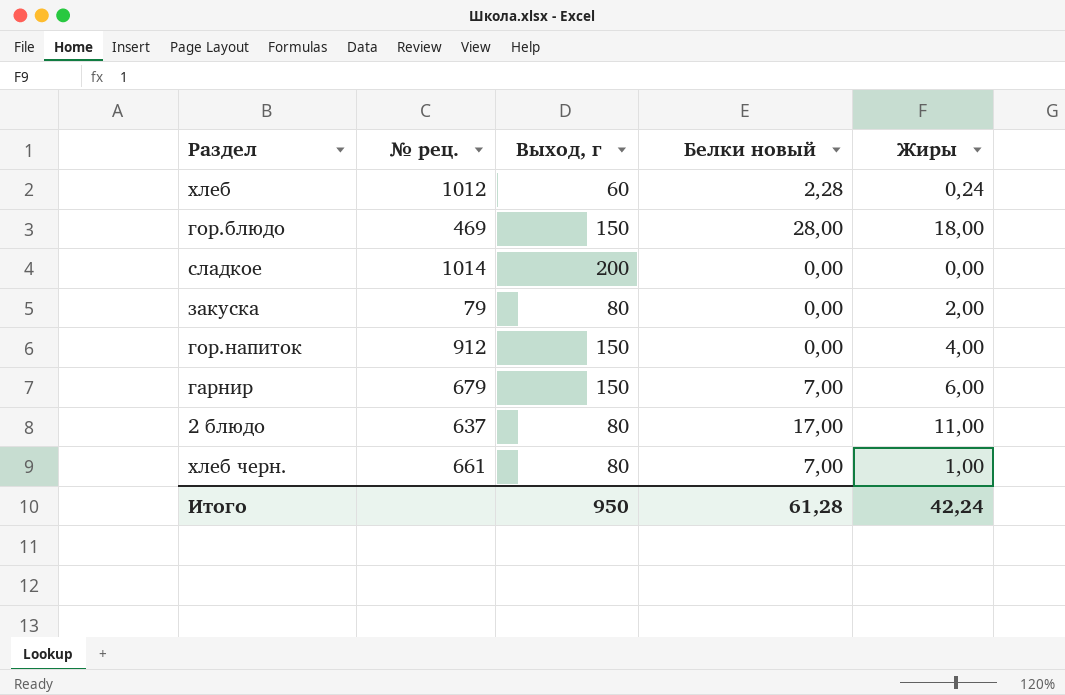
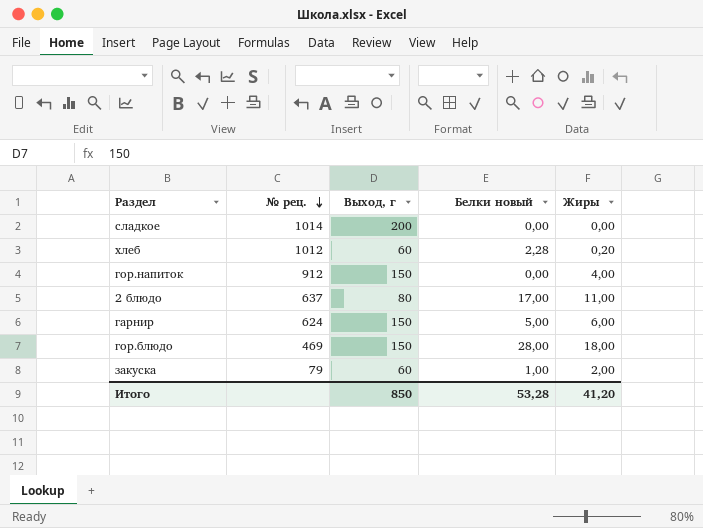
row order: none -> № рец. descending
row хлеб черн.: 661 | 80 | 7,00 | 1,00 -> none
хлеб | Жиры: 0,24 -> 0,20
гарнир | № рец.: 679 -> 624
гарнир | Белки новый: 7,00 -> 5,00
закуска | Выход, г: 80 -> 60
закуска | Белки новый: 0,00 -> 1,00
Итого | Выход, г: 950 -> 850
Итого | Белки новый: 61,28 -> 53,28
Итого | Жиры: 42,24 -> 41,20

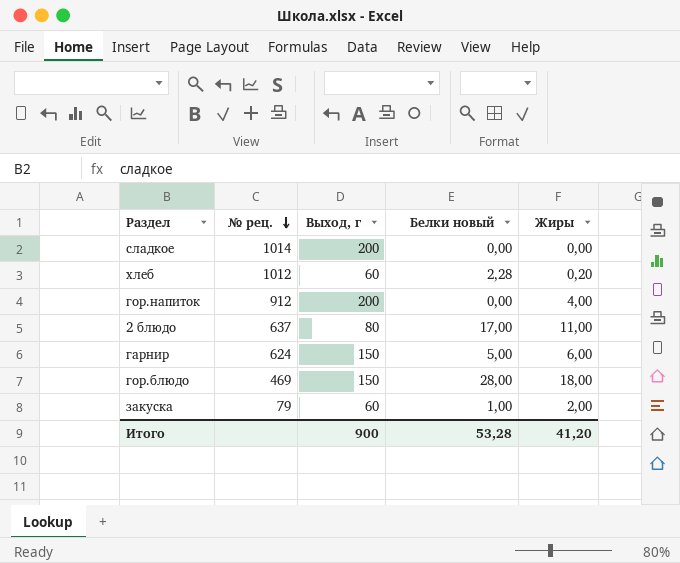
гор.напиток | Выход, г: 150 -> 200
Итого | Выход, г: 850 -> 900

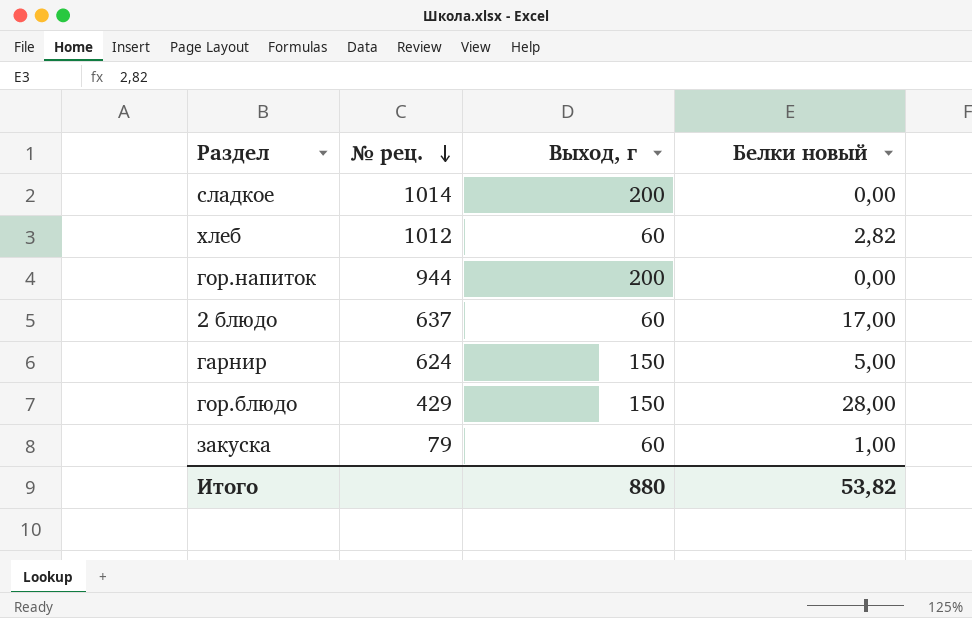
column Жиры | position: 5 -> none
хлеб | Белки новый: 2,28 -> 2,82
гор.напиток | № рец.: 912 -> 944
2 блюдо | Выход, г: 80 -> 60
гор.блюдо | № рец.: 469 -> 429
Итого | Выход, г: 900 -> 880
Итого | Белки новый: 53,28 -> 53,82

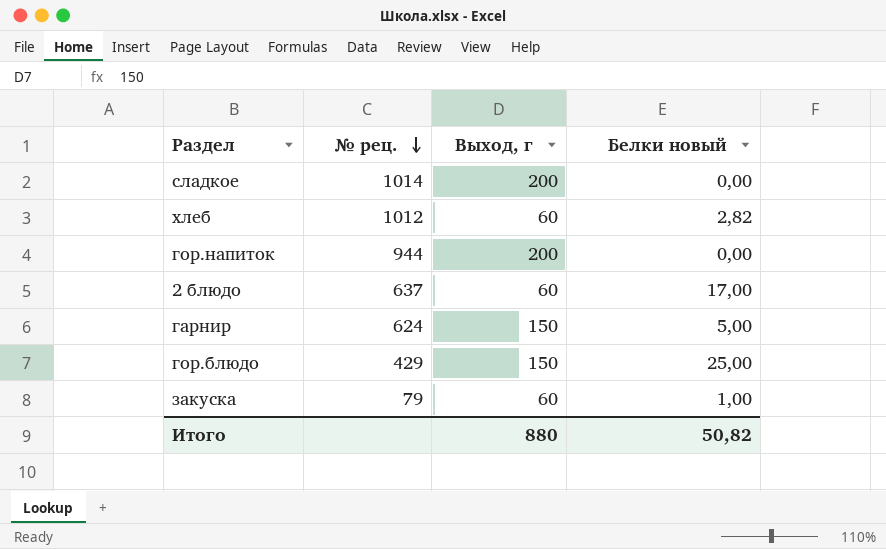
гор.блюдо | Белки новый: 28,00 -> 25,00
Итого | Белки новый: 53,82 -> 50,82

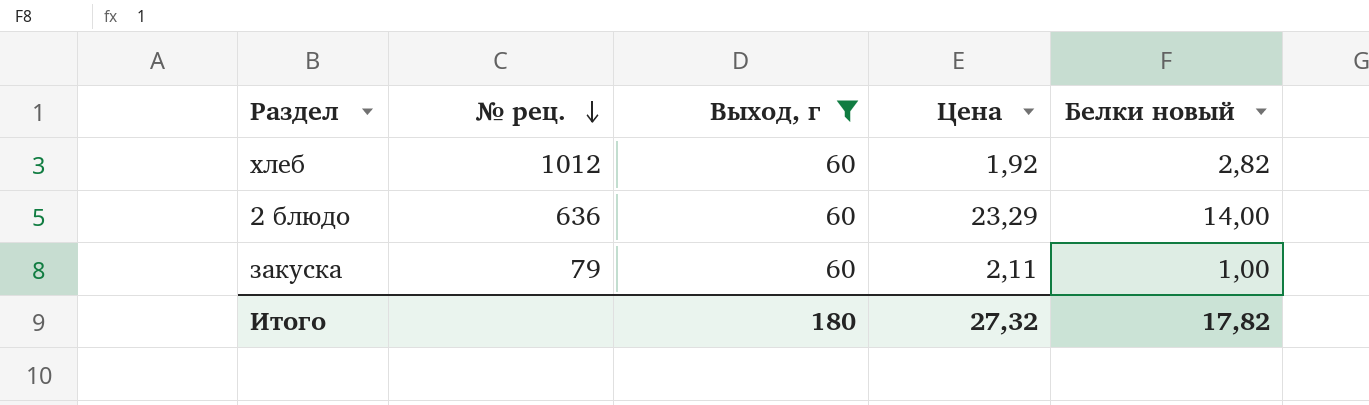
filter: none -> Выход, г = 60
column Цена | position: none -> 4
2 блюдо | № рец.: 637 -> 636
2 блюдо | Белки новый: 17,00 -> 14,00
Итого | Выход, г: 880 -> 180
Итого | Белки новый: 50,82 -> 17,82

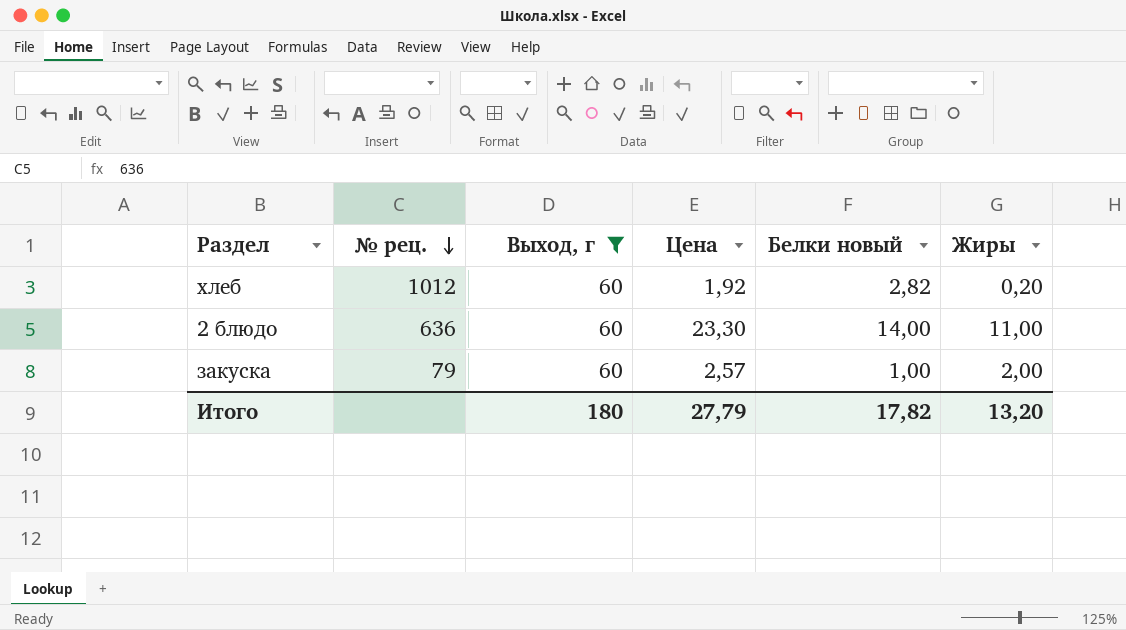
column Жиры | position: none -> 6
2 блюдо | Цена: 23,29 -> 23,30
закуска | Цена: 2,11 -> 2,57
Итого | Цена: 27,32 -> 27,79

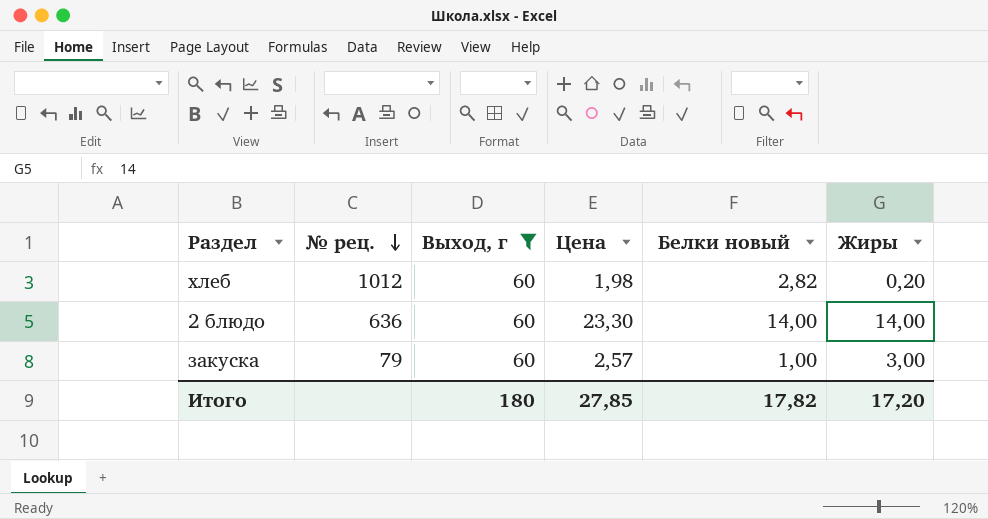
хлеб | Цена: 1,92 -> 1,98
2 блюдо | Жиры: 11,00 -> 14,00
закуска | Жиры: 2,00 -> 3,00
Итого | Цена: 27,79 -> 27,85
Итого | Жиры: 13,20 -> 17,20

